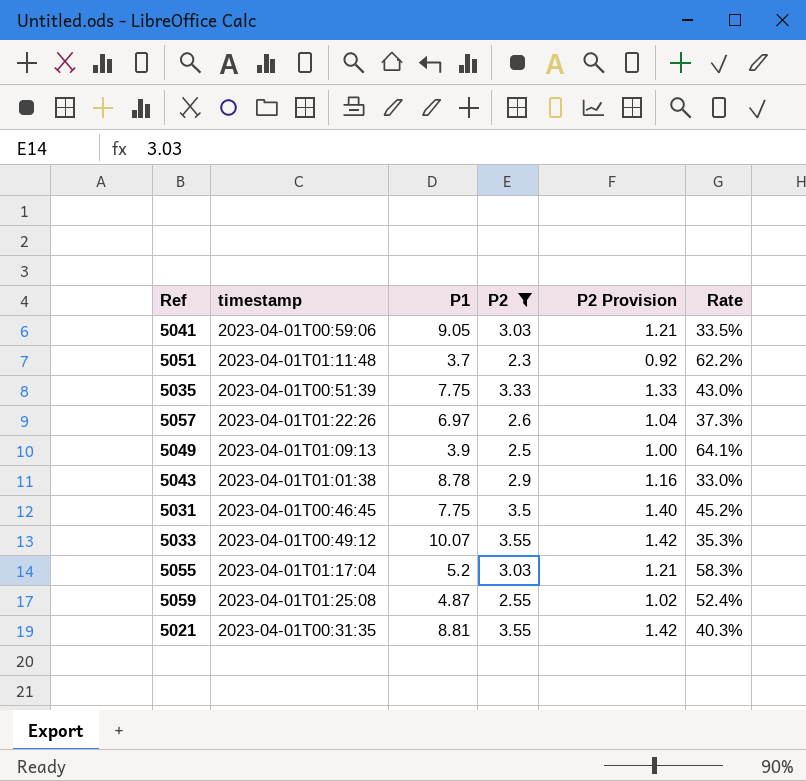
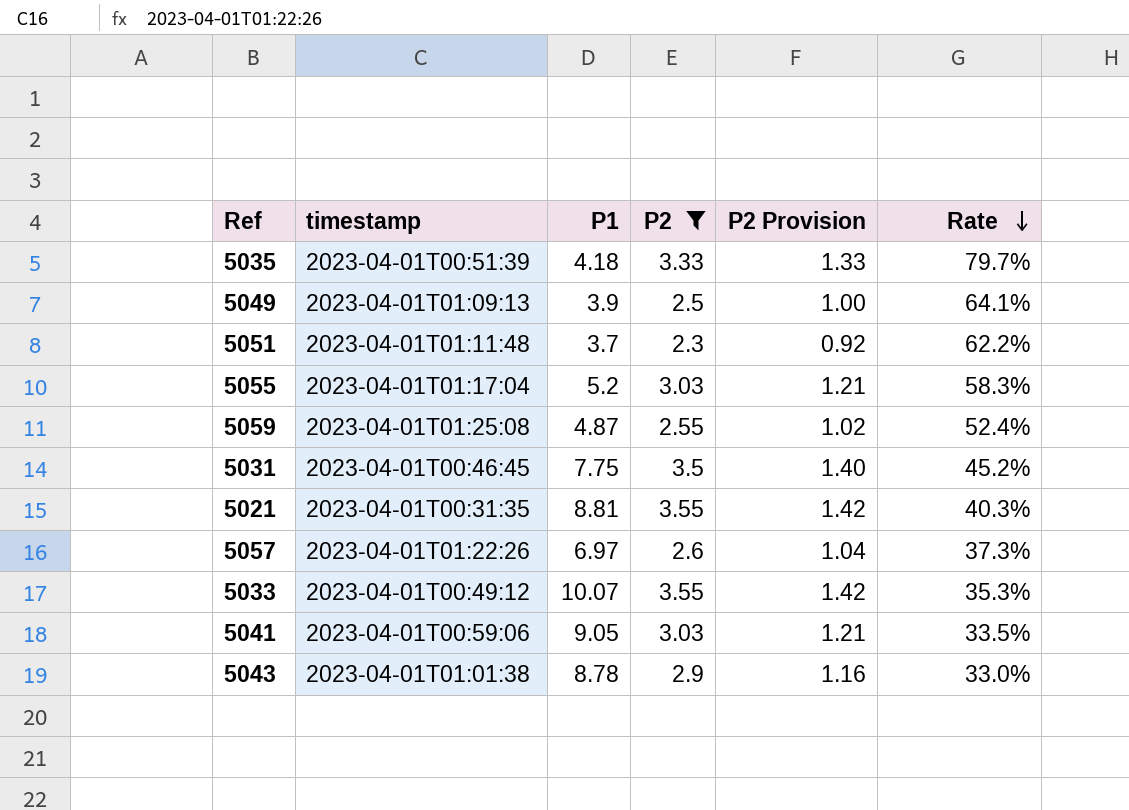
row order: none -> Rate descending
5035 | P1: 7.75 -> 4.18
5035 | Rate: 43.0% -> 79.7%

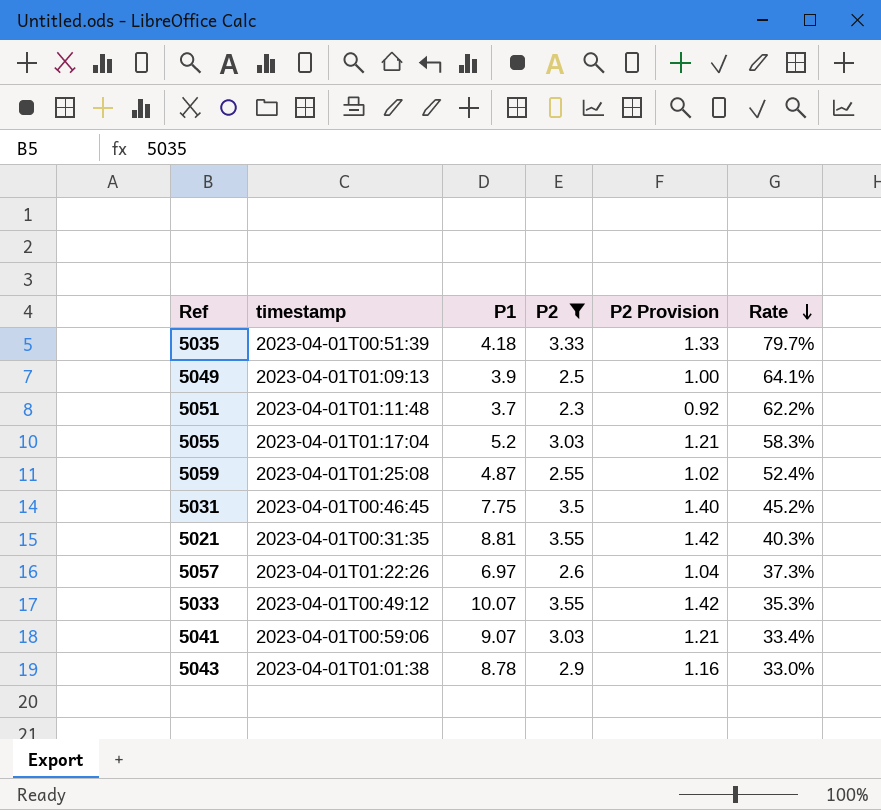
5041 | P1: 9.05 -> 9.07
5041 | Rate: 33.5% -> 33.4%

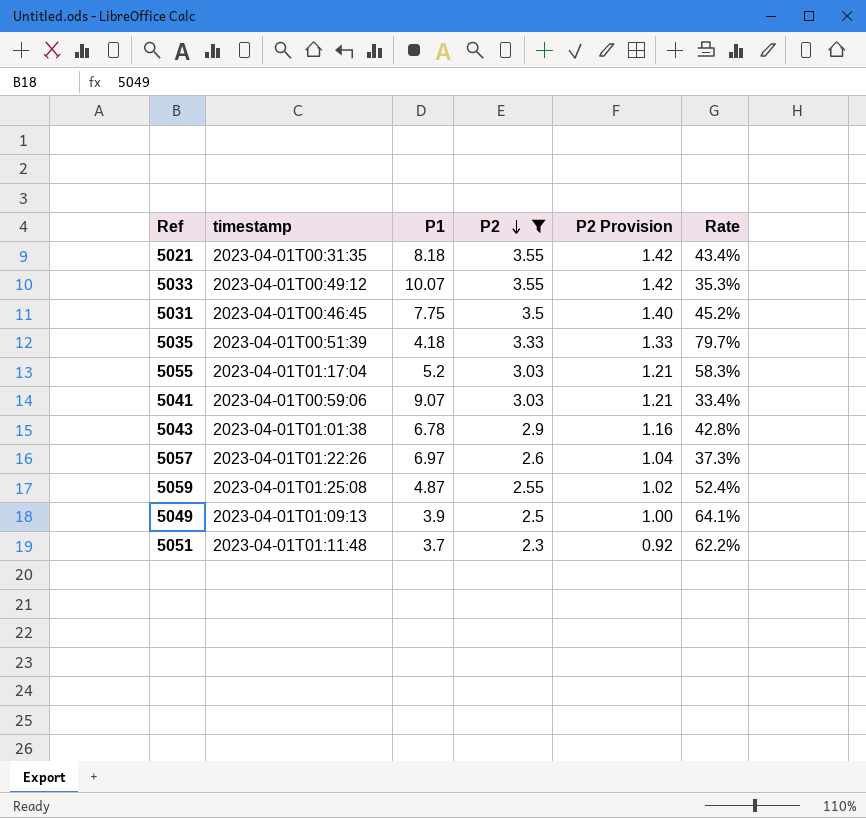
row order: Rate descending -> P2 descending
5021 | P1: 8.81 -> 8.18
5021 | Rate: 40.3% -> 43.4%
5043 | P1: 8.78 -> 6.78
5043 | Rate: 33.0% -> 42.8%

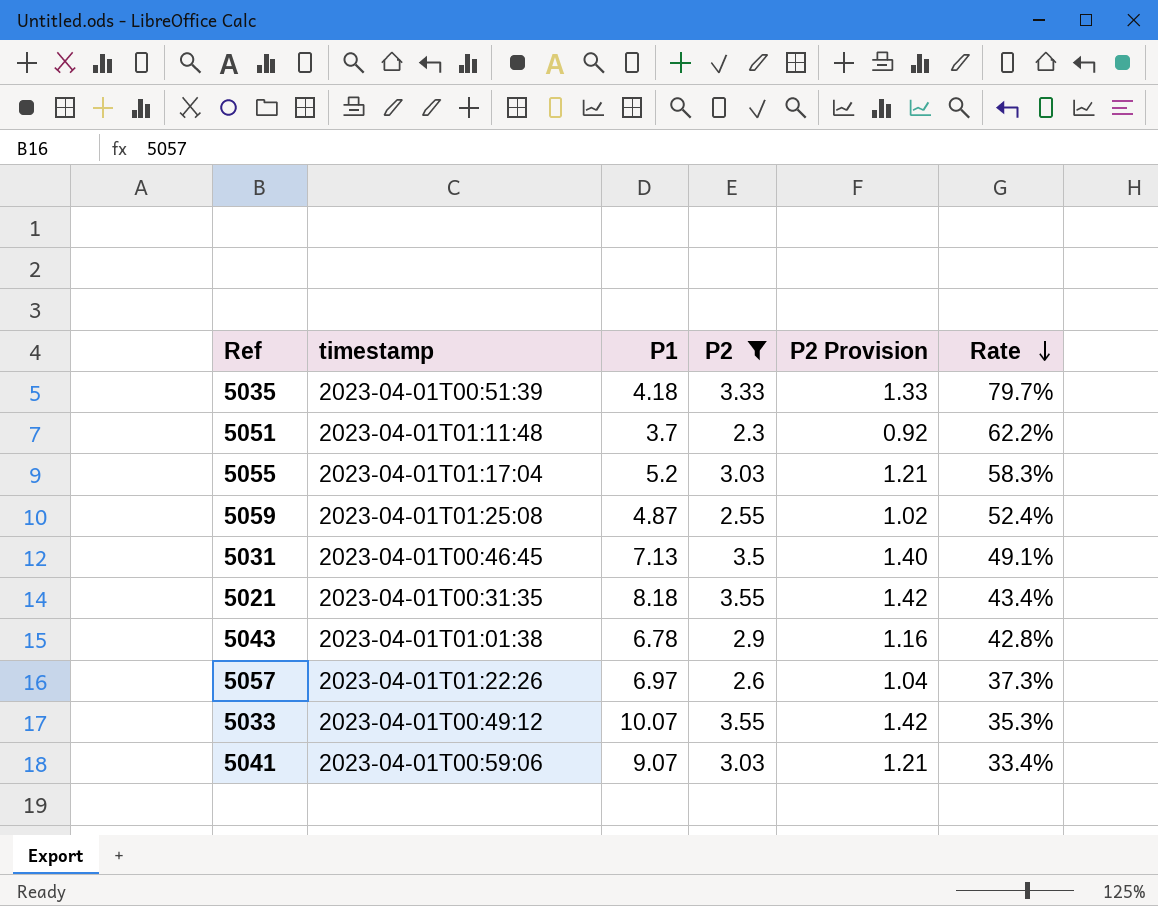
row order: P2 descending -> Rate descending
row 5049: 2023-04-01T01:09:13 | 3.9 | 2.5 | 1.00 | 64.1% -> none
5031 | P1: 7.75 -> 7.13
5031 | Rate: 45.2% -> 49.1%

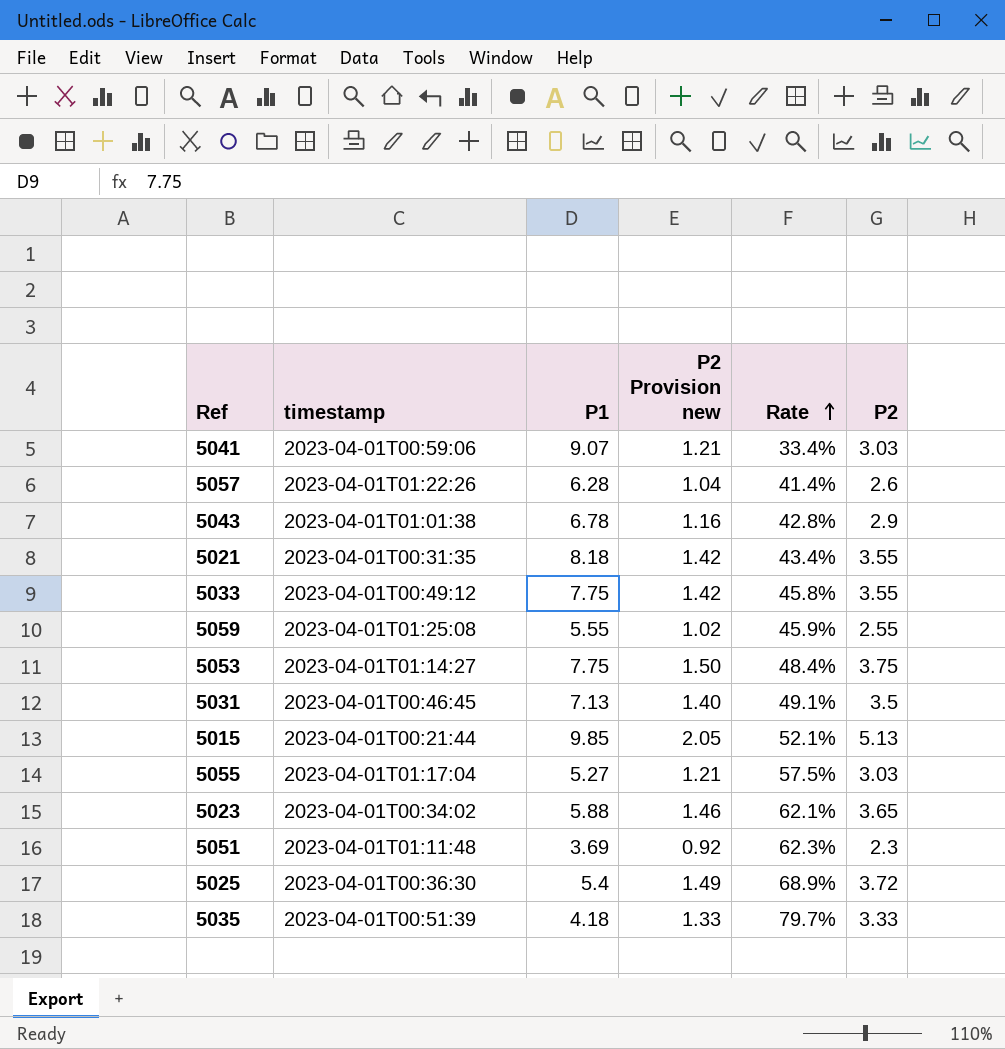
filter: P2 <= 3.55 -> none
row order: Rate descending -> Rate ascending
column name: P2 Provision -> P2 Provision new
column P2 | position: 4 -> 6
5057 | P1: 6.97 -> 6.28
5057 | Rate: 37.3% -> 41.4%
5033 | P1: 10.07 -> 7.75
5033 | Rate: 35.3% -> 45.8%
5059 | P1: 4.87 -> 5.55
5059 | Rate: 52.4% -> 45.9%
5055 | P1: 5.2 -> 5.27
5055 | Rate: 58.3% -> 57.5%
5051 | P1: 3.7 -> 3.69
5051 | Rate: 62.2% -> 62.3%

